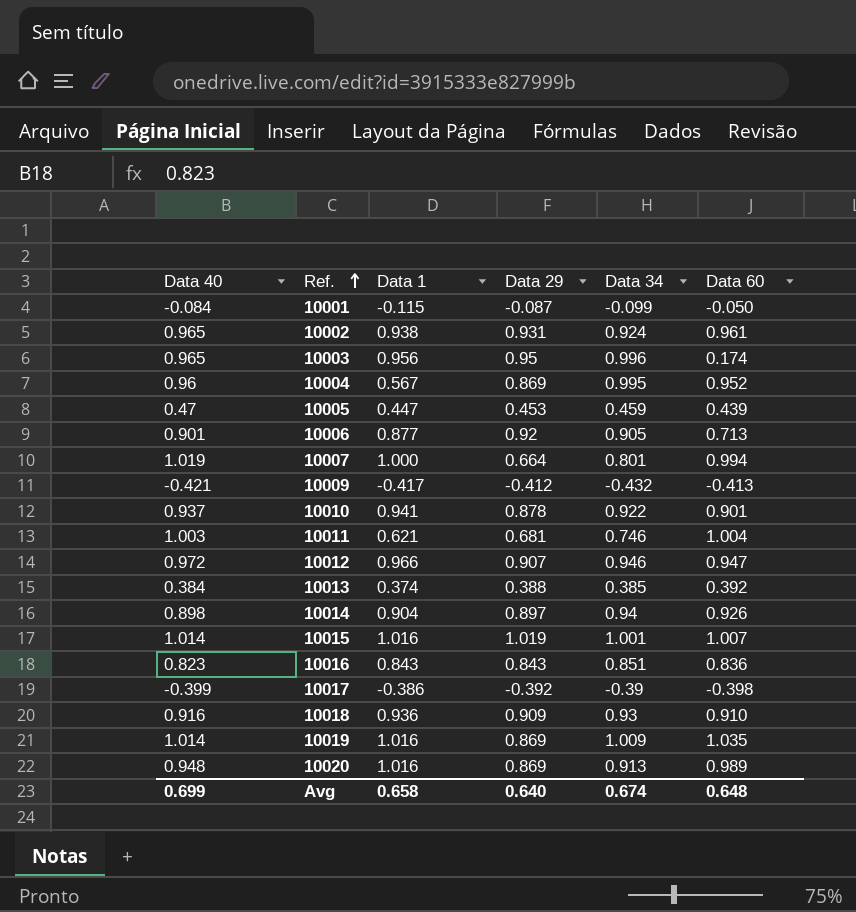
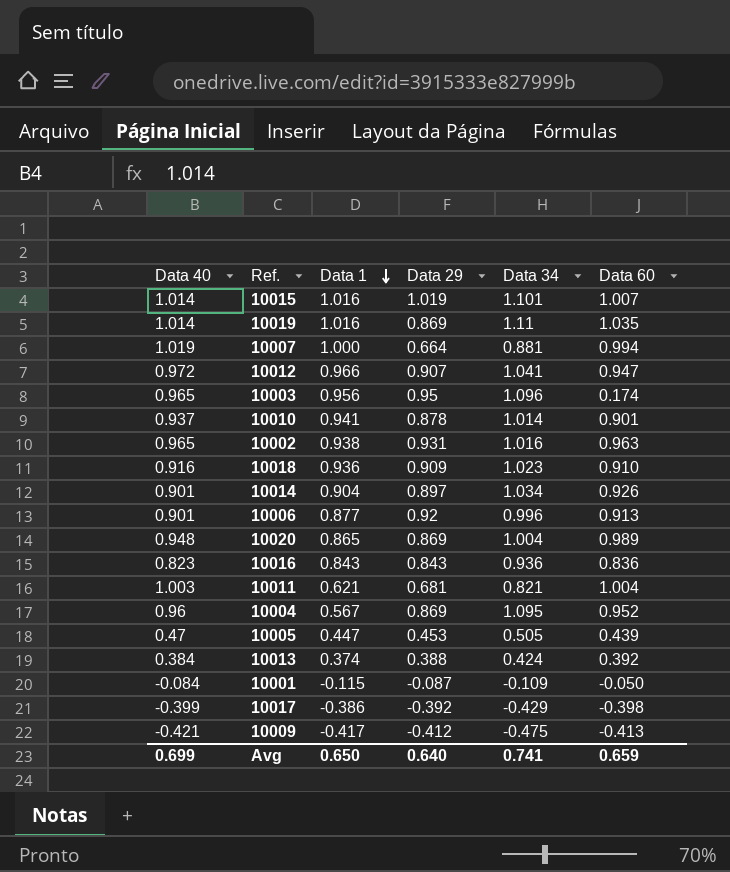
row order: Ref. ascending -> Data 1 descending
10015 | Data 34: 1.001 -> 1.101
10019 | Data 34: 1.009 -> 1.11
10007 | Data 34: 0.801 -> 0.881
10012 | Data 34: 0.946 -> 1.041
10003 | Data 34: 0.996 -> 1.096
10010 | Data 34: 0.922 -> 1.014
10002 | Data 34: 0.924 -> 1.016
10002 | Data 60: 0.961 -> 0.963
10018 | Data 34: 0.93 -> 1.023
10014 | Data 40: 0.898 -> 0.901
10014 | Data 34: 0.94 -> 1.034
10006 | Data 34: 0.905 -> 0.996
10006 | Data 60: 0.713 -> 0.913
10020 | Data 1: 1.016 -> 0.865
10020 | Data 34: 0.913 -> 1.004
10016 | Data 34: 0.851 -> 0.936
10011 | Data 34: 0.746 -> 0.821
10004 | Data 34: 0.995 -> 1.095
10005 | Data 34: 0.459 -> 0.505
10013 | Data 34: 0.385 -> 0.424
10001 | Data 34: -0.099 -> -0.109
10017 | Data 34: -0.39 -> -0.429
10009 | Data 34: -0.432 -> -0.475
Avg | Data 1: 0.658 -> 0.650
Avg | Data 34: 0.674 -> 0.741
Avg | Data 60: 0.648 -> 0.659

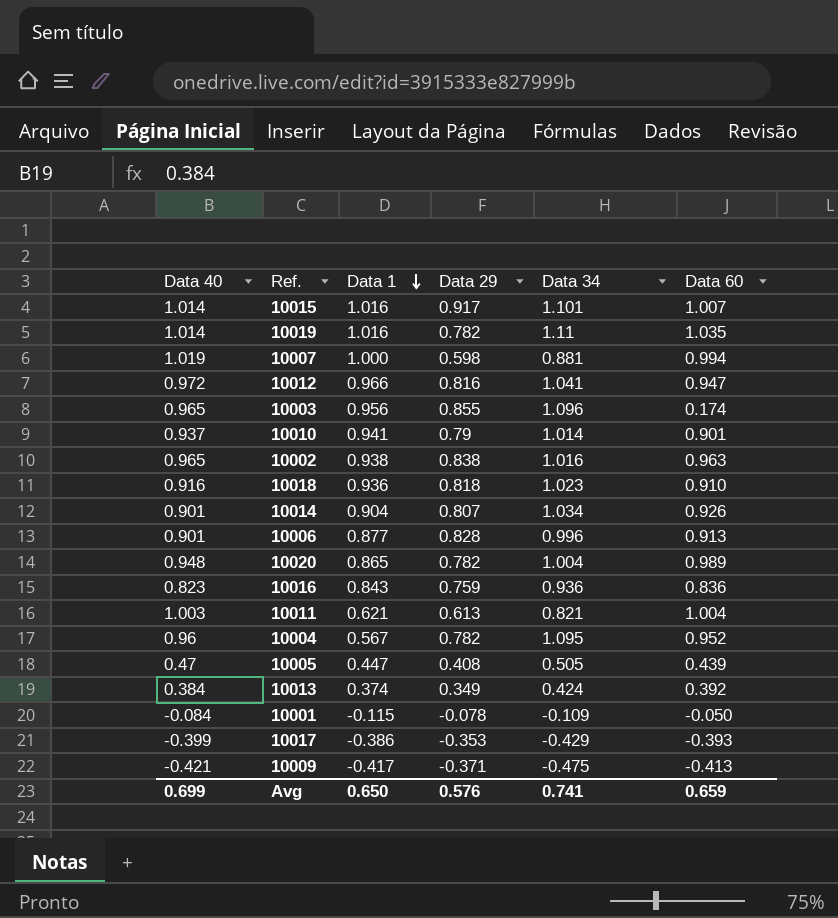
10015 | Data 29: 1.019 -> 0.917
10019 | Data 29: 0.869 -> 0.782
10007 | Data 29: 0.664 -> 0.598
10012 | Data 29: 0.907 -> 0.816
10003 | Data 29: 0.95 -> 0.855
10010 | Data 29: 0.878 -> 0.79
10002 | Data 29: 0.931 -> 0.838
10018 | Data 29: 0.909 -> 0.818
10014 | Data 29: 0.897 -> 0.807
10006 | Data 29: 0.92 -> 0.828
10020 | Data 29: 0.869 -> 0.782
10016 | Data 29: 0.843 -> 0.759
10011 | Data 29: 0.681 -> 0.613
10004 | Data 29: 0.869 -> 0.782
10005 | Data 29: 0.453 -> 0.408
10013 | Data 29: 0.388 -> 0.349
10001 | Data 29: -0.087 -> -0.078
10017 | Data 29: -0.392 -> -0.353
10017 | Data 60: -0.398 -> -0.393
10009 | Data 29: -0.412 -> -0.371
Avg | Data 29: 0.640 -> 0.576

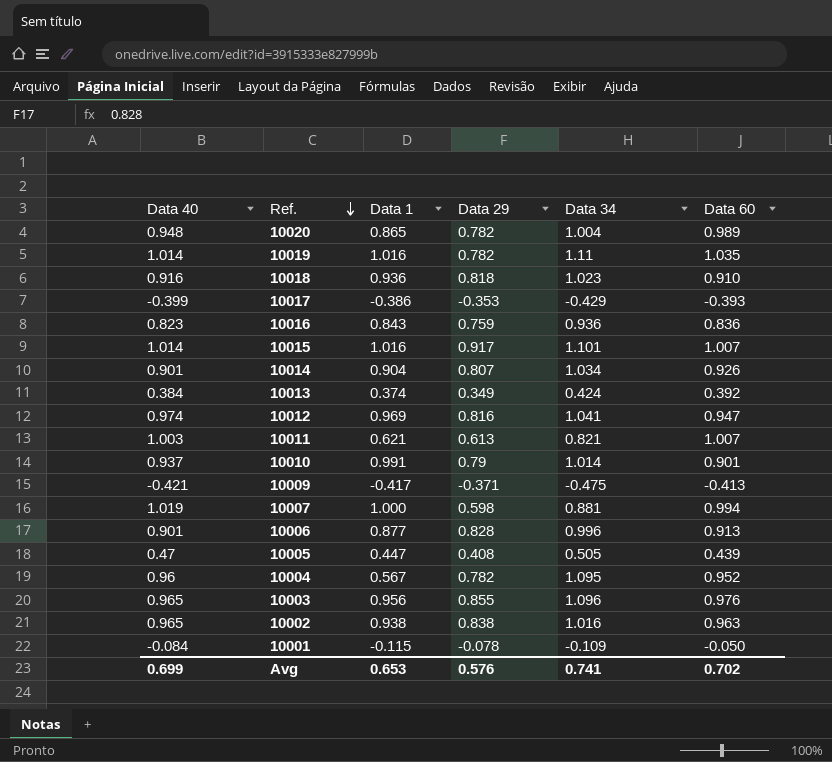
row order: Data 1 descending -> Ref. descending
10012 | Data 40: 0.972 -> 0.974
10012 | Data 1: 0.966 -> 0.969
10011 | Data 60: 1.004 -> 1.007
10010 | Data 1: 0.941 -> 0.991
10003 | Data 60: 0.174 -> 0.976
Avg | Data 1: 0.650 -> 0.653
Avg | Data 60: 0.659 -> 0.702

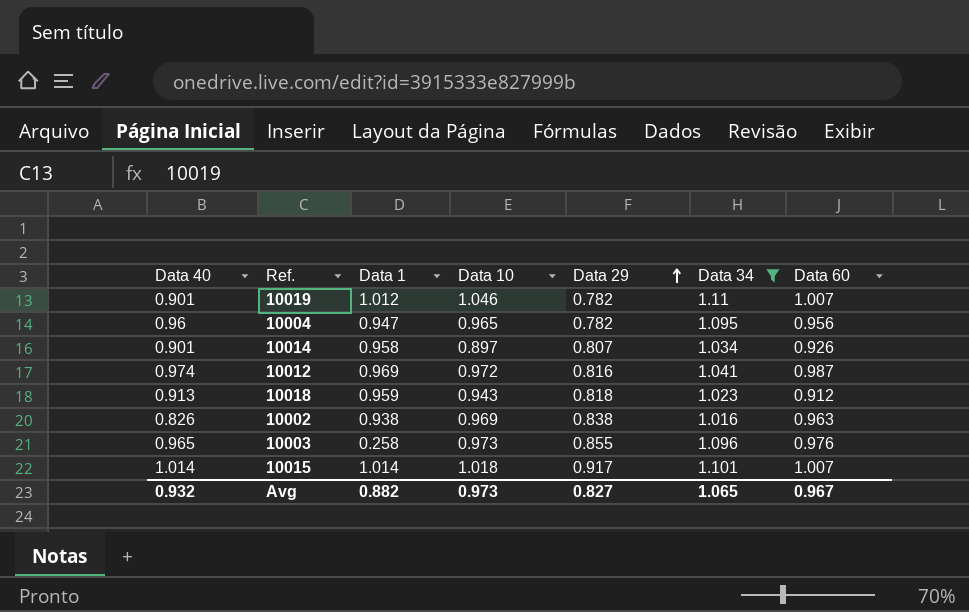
filter: none -> Data 34 >= 1.016
row order: Ref. descending -> Data 29 ascending
column Data 10 | position: none -> 4
10019 | Data 40: 1.014 -> 0.901
10019 | Data 1: 1.016 -> 1.012
10019 | Data 60: 1.035 -> 1.007
10004 | Data 1: 0.567 -> 0.947
10004 | Data 60: 0.952 -> 0.956
10014 | Data 1: 0.904 -> 0.958
10012 | Data 60: 0.947 -> 0.987
10018 | Data 40: 0.916 -> 0.913
10018 | Data 1: 0.936 -> 0.959
10018 | Data 60: 0.910 -> 0.912
10002 | Data 40: 0.965 -> 0.826
10003 | Data 1: 0.956 -> 0.258
10015 | Data 1: 1.016 -> 1.014
Avg | Data 40: 0.699 -> 0.932
Avg | Data 1: 0.653 -> 0.882
Avg | Data 29: 0.576 -> 0.827
Avg | Data 34: 0.741 -> 1.065
Avg | Data 60: 0.702 -> 0.967

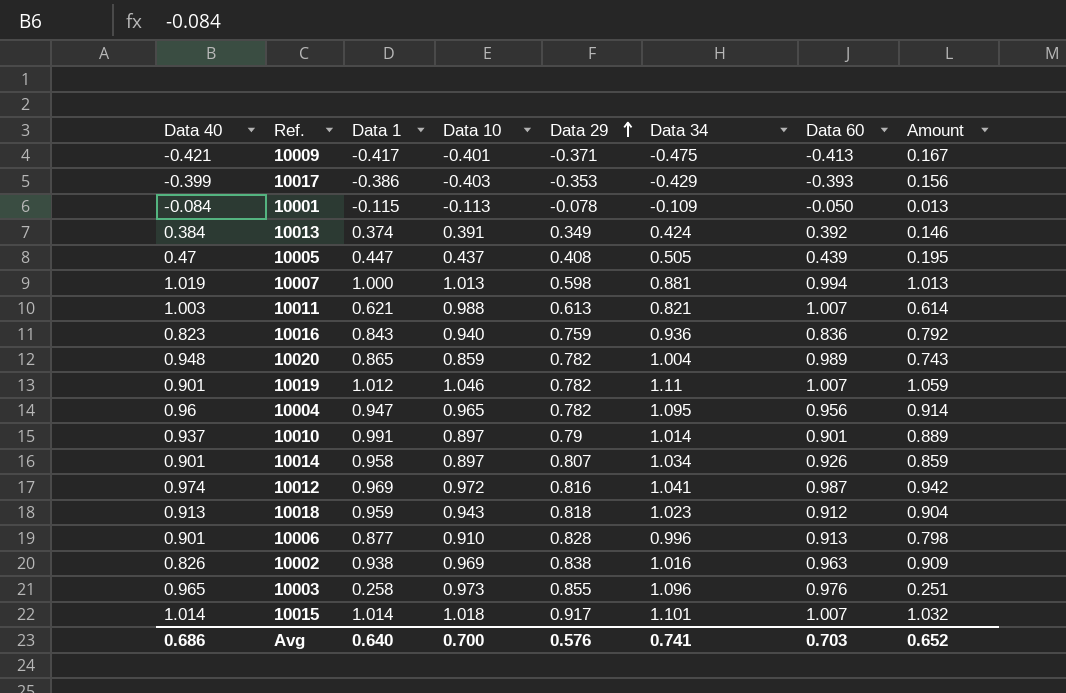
filter: Data 34 >= 1.016 -> none
column Amount | formula: none -> [Data 1] * [Data 10]
Avg | Data 40: 0.932 -> 0.686
Avg | Data 1: 0.882 -> 0.640
Avg | Data 10: 0.973 -> 0.700
Avg | Data 29: 0.827 -> 0.576
Avg | Data 34: 1.065 -> 0.741
Avg | Data 60: 0.967 -> 0.703

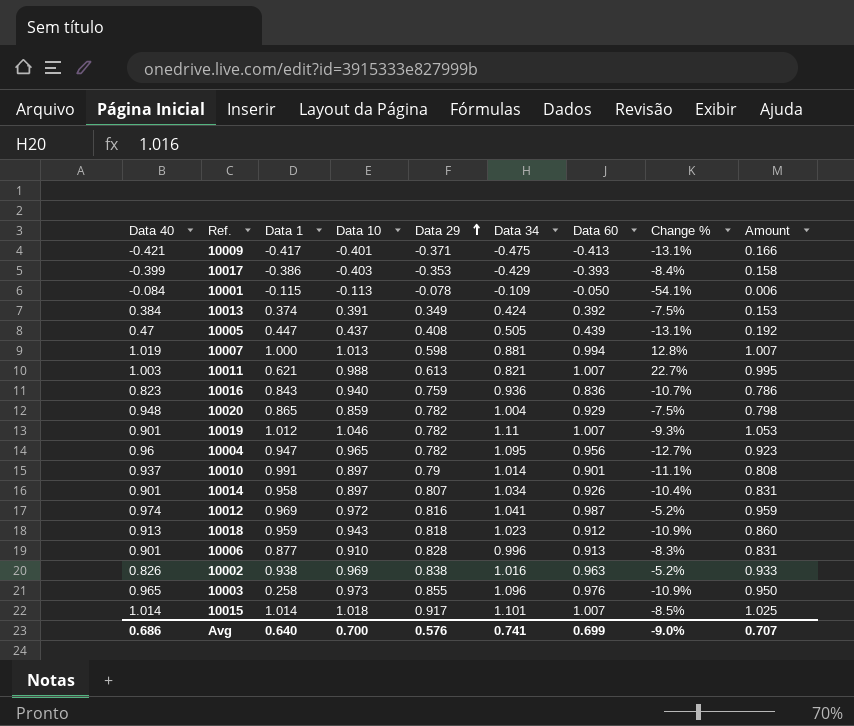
column Change % | formula: none -> ([Data 60] - [Data 34]) / [Data 34]
column Amount | formula: [Data 1] * [Data 10] -> [Data 10] * [Data 60]
10020 | Data 60: 0.989 -> 0.929
Avg | Data 60: 0.703 -> 0.699
Avg | Amount: 0.652 -> 0.707

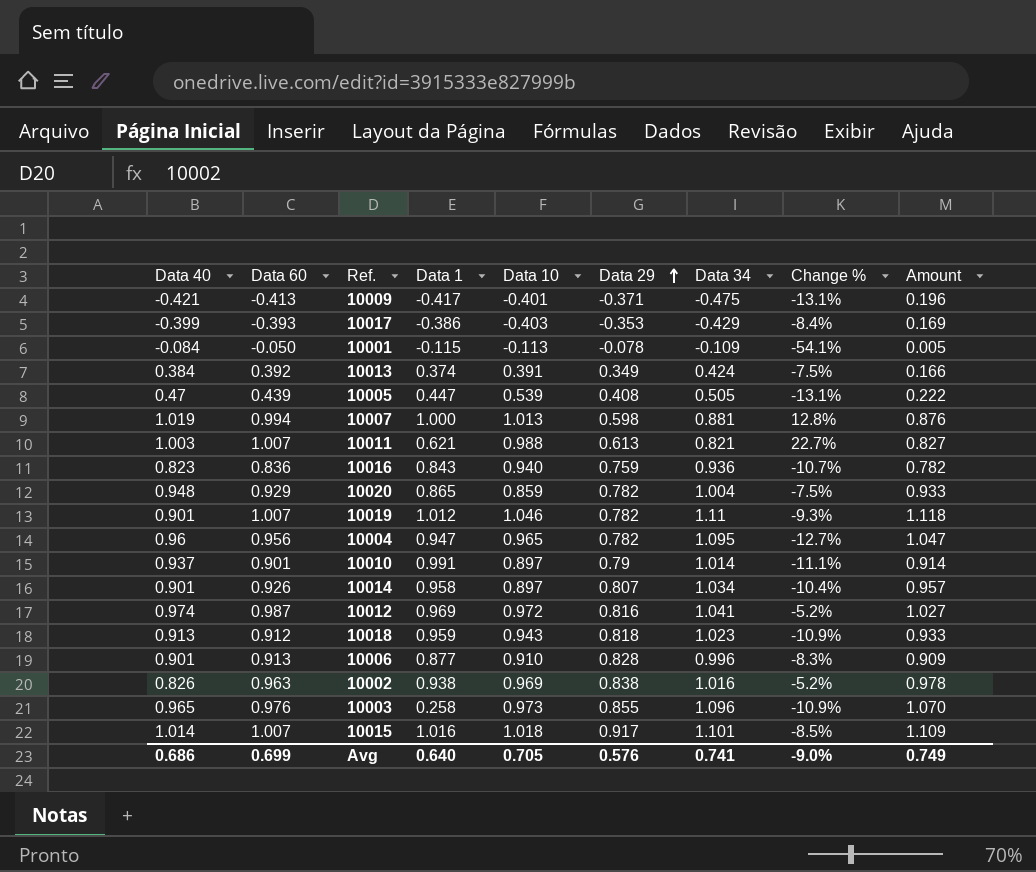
column Data 60 | position: 7 -> 2
column Amount | formula: [Data 10] * [Data 60] -> [Data 60] * [Data 34]
10005 | Data 10: 0.437 -> 0.539
10015 | Data 1: 1.014 -> 1.016
Avg | Data 10: 0.700 -> 0.705
Avg | Amount: 0.707 -> 0.749

